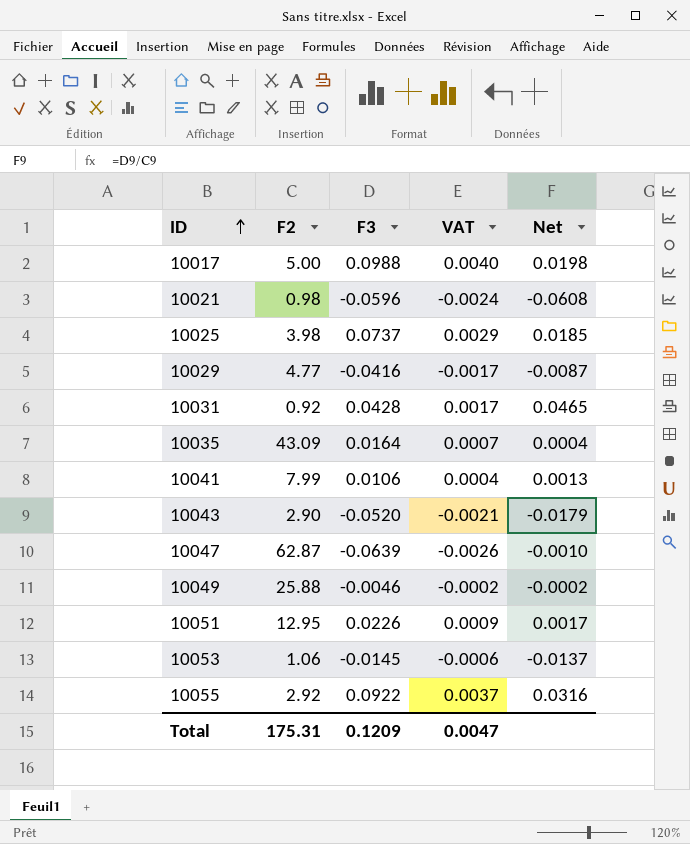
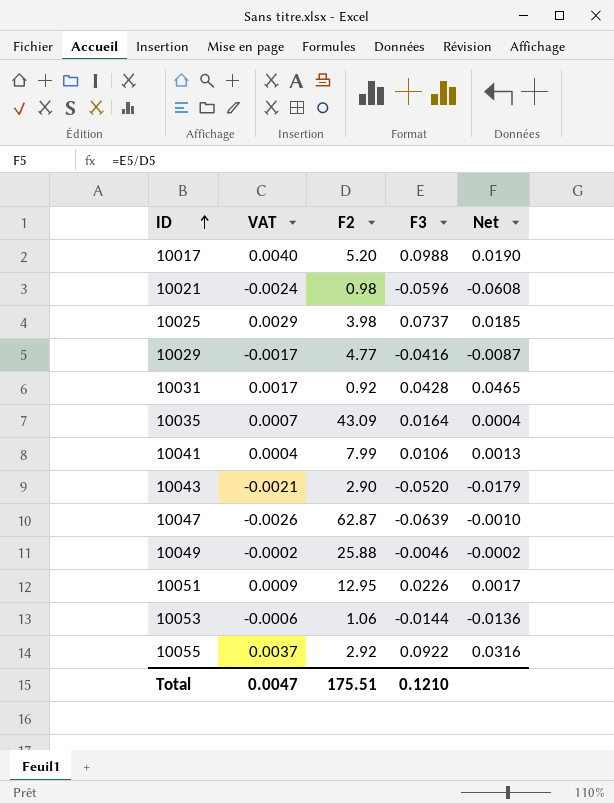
column VAT | position: 4 -> 2
10017 | F2: 5.00 -> 5.20
10017 | Net: 0.0198 -> 0.0190
10053 | F3: -0.0145 -> -0.0144
10053 | Net: -0.0137 -> -0.0136
Total | F2: 175.31 -> 175.51
Total | F3: 0.1209 -> 0.1210

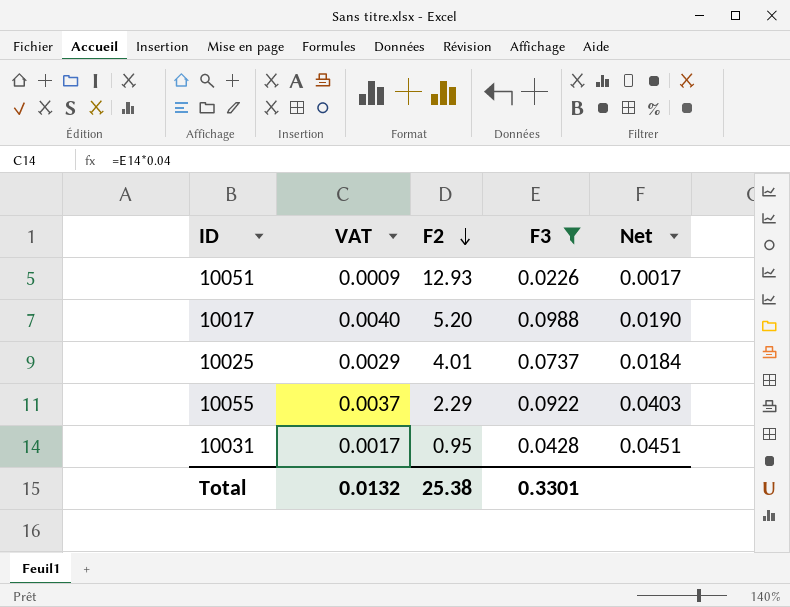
filter: none -> F3 >= 0.0226
row order: ID ascending -> F2 descending
10051 | F2: 12.95 -> 12.93
10025 | F2: 3.98 -> 4.01
10025 | Net: 0.0185 -> 0.0184
10055 | F2: 2.92 -> 2.29
10055 | Net: 0.0316 -> 0.0403
10031 | F2: 0.92 -> 0.95
10031 | Net: 0.0465 -> 0.0451
Total | VAT: 0.0047 -> 0.0132
Total | F2: 175.51 -> 25.38
Total | F3: 0.1210 -> 0.3301

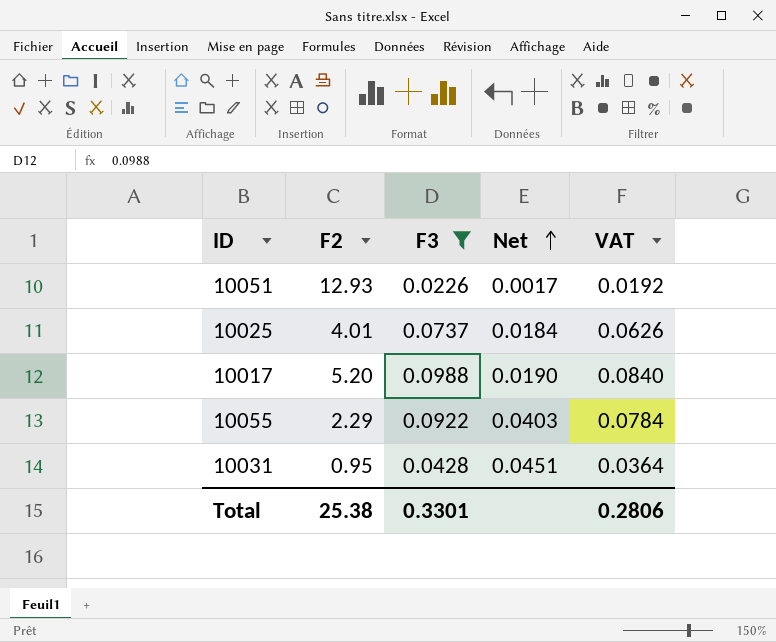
row order: F2 descending -> Net ascending
column VAT | formula: [F3] * 0.04 -> [F3] * 0.85
column VAT | position: 2 -> 5
Total | VAT: 0.0132 -> 0.2806

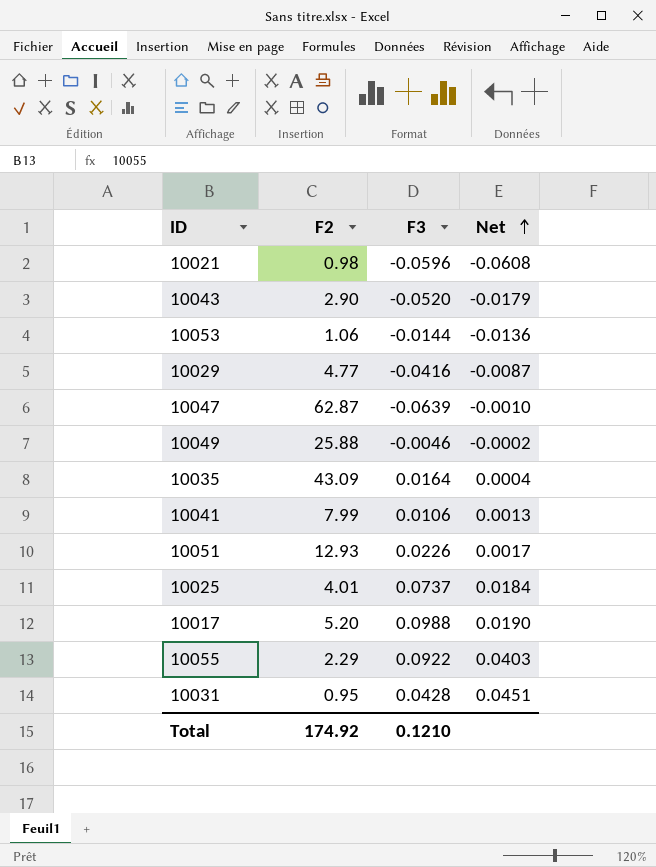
filter: F3 >= 0.0226 -> none
column VAT | formula: [F3] * 0.85 -> none
Total | F2: 25.38 -> 174.92
Total | F3: 0.3301 -> 0.1210

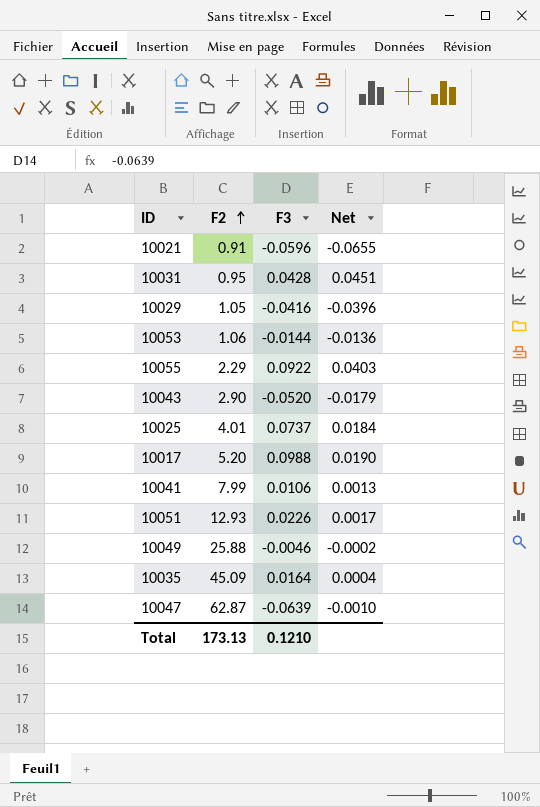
row order: Net ascending -> F2 ascending
10021 | F2: 0.98 -> 0.91
10021 | Net: -0.0608 -> -0.0655
10029 | F2: 4.77 -> 1.05
10029 | Net: -0.0087 -> -0.0396
10035 | F2: 43.09 -> 45.09
Total | F2: 174.92 -> 173.13

